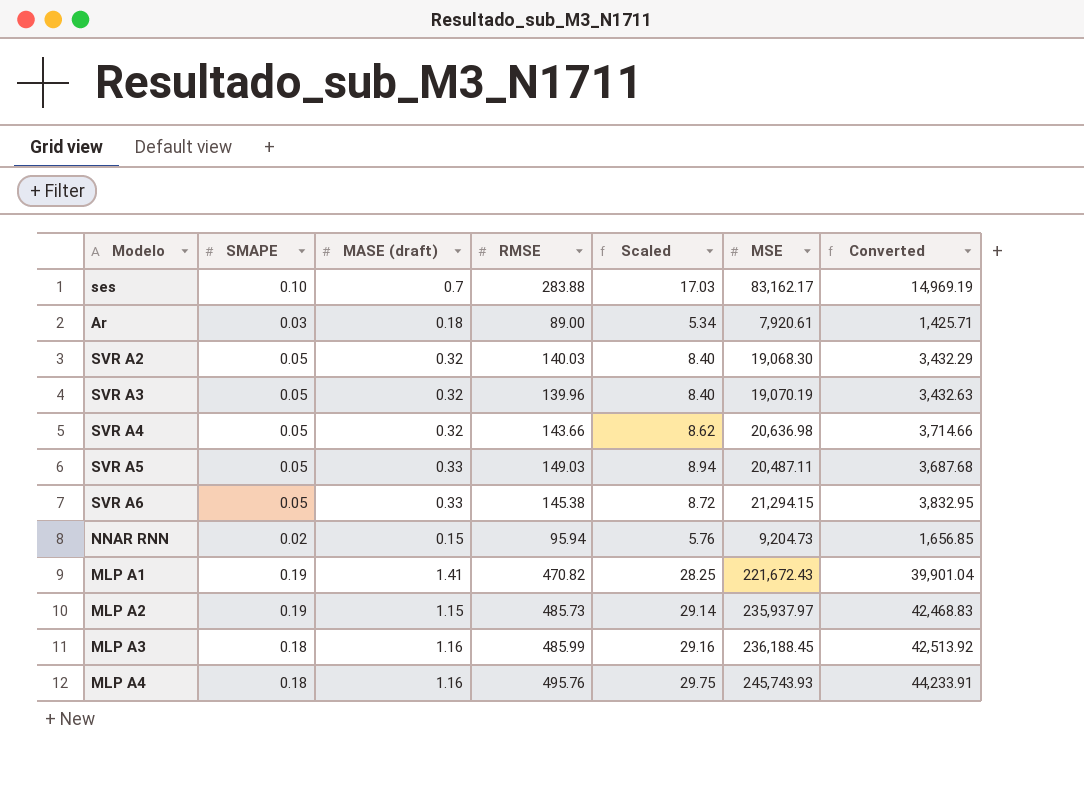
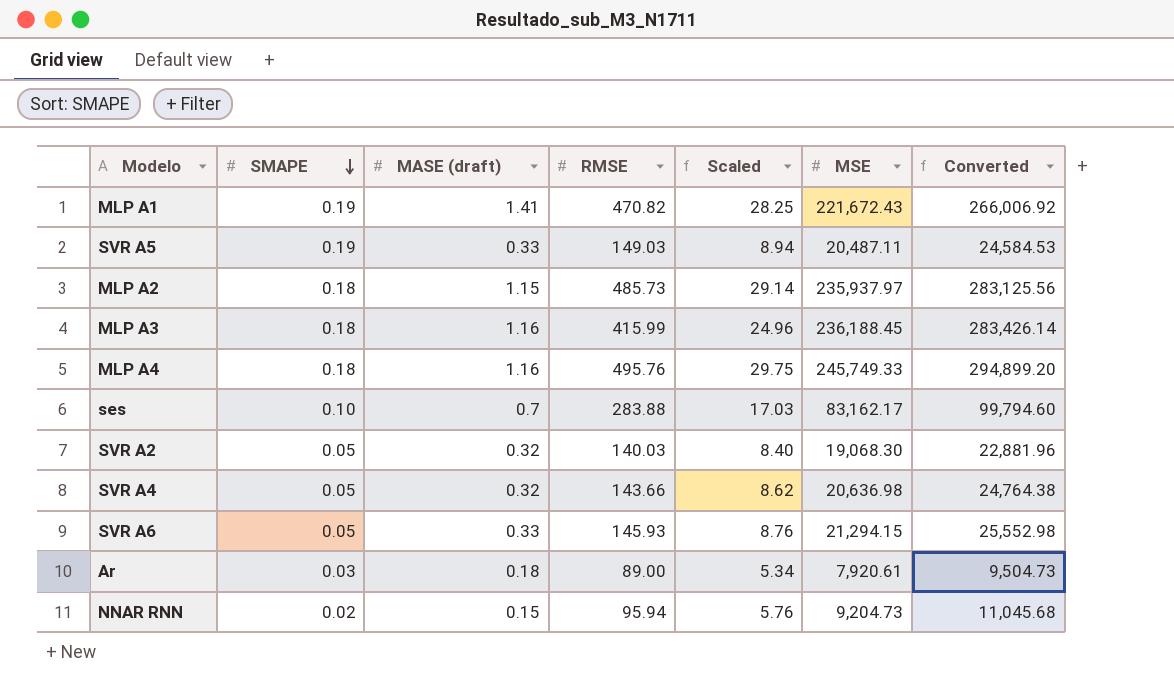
row order: none -> SMAPE descending
column Converted | formula: [MSE] * 0.18 -> [MSE] * 1.2
row SVR A3: 0.05 | 0.32 | 139.96 | 8.40 | 19,070.19 | 3,432.63 -> none
SVR A5 | SMAPE: 0.05 -> 0.19
MLP A2 | SMAPE: 0.19 -> 0.18
MLP A3 | RMSE: 485.99 -> 415.99
MLP A3 | Scaled: 29.16 -> 24.96
MLP A4 | MSE: 245,743.93 -> 245,749.33
SVR A6 | RMSE: 145.38 -> 145.93
SVR A6 | Scaled: 8.72 -> 8.76

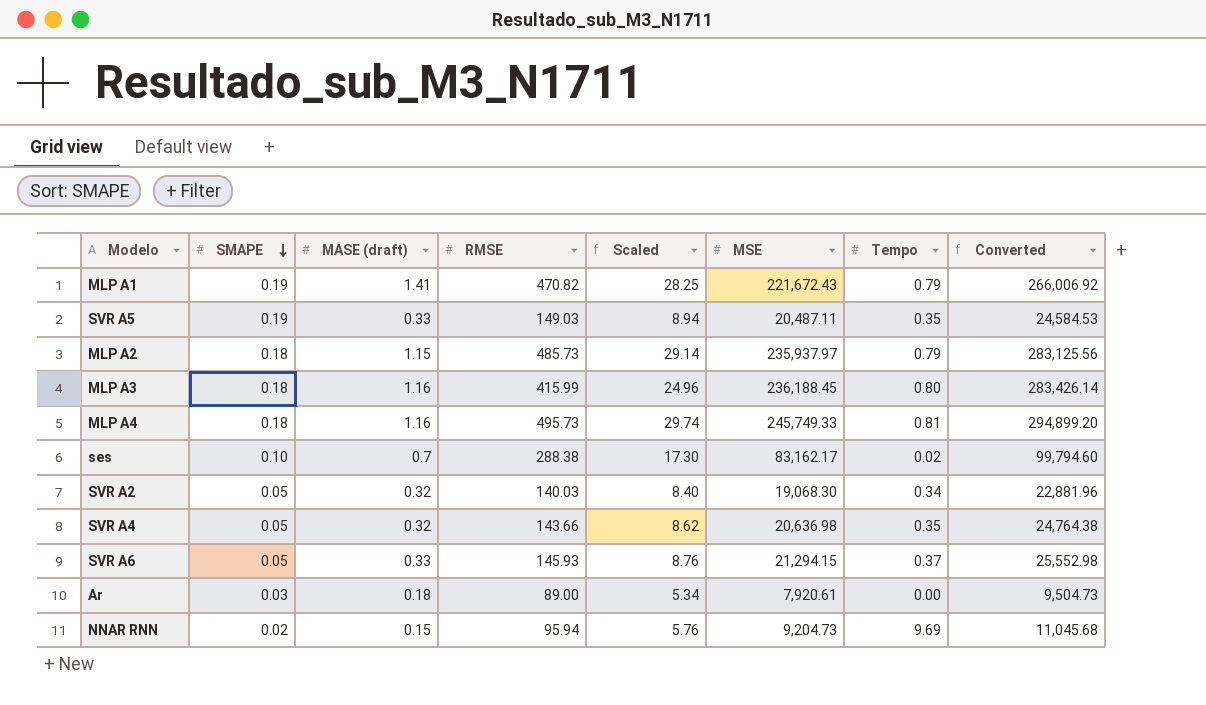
column Tempo | position: none -> 7
MLP A4 | RMSE: 495.76 -> 495.73
MLP A4 | Scaled: 29.75 -> 29.74
ses | RMSE: 283.88 -> 288.38
ses | Scaled: 17.03 -> 17.30

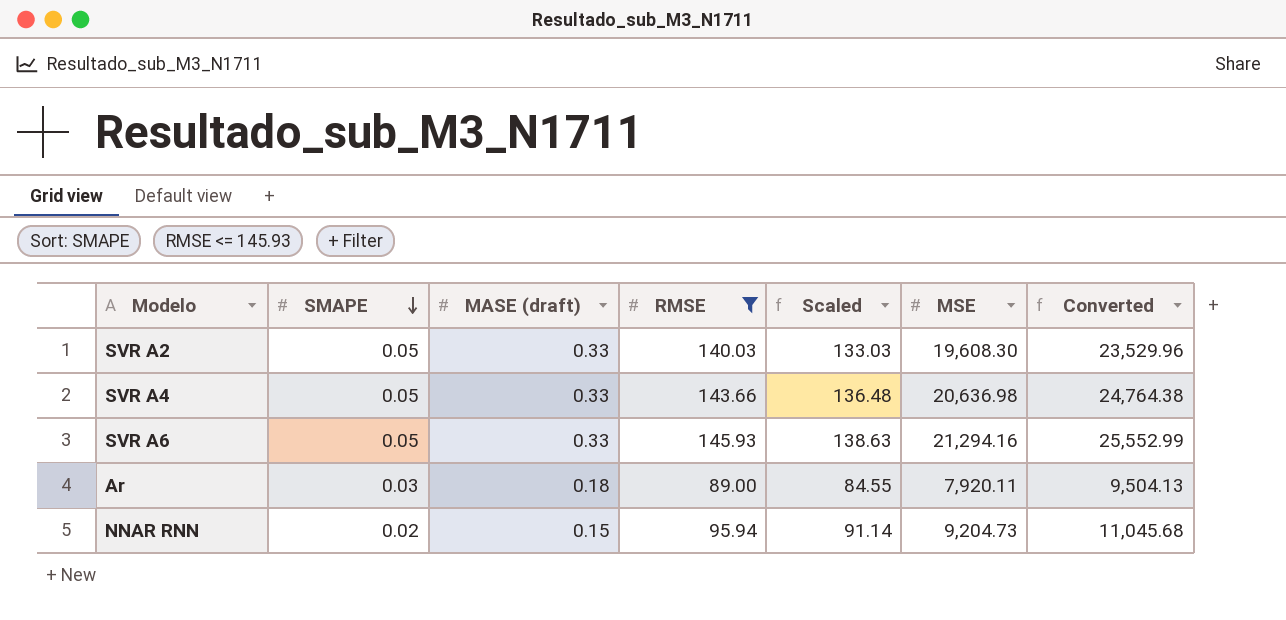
filter: none -> RMSE <= 145.93
column Tempo | position: 7 -> none
column Scaled | formula: [RMSE] * 0.06 -> [RMSE] * 0.95
SVR A2 | MASE (draft): 0.32 -> 0.33
SVR A2 | MSE: 19,068.30 -> 19,608.30
SVR A2 | Converted: 22,881.96 -> 23,529.96
SVR A4 | MASE (draft): 0.32 -> 0.33
SVR A6 | MSE: 21,294.15 -> 21,294.16
SVR A6 | Converted: 25,552.98 -> 25,552.99
Ar | MSE: 7,920.61 -> 7,920.11
Ar | Converted: 9,504.73 -> 9,504.13

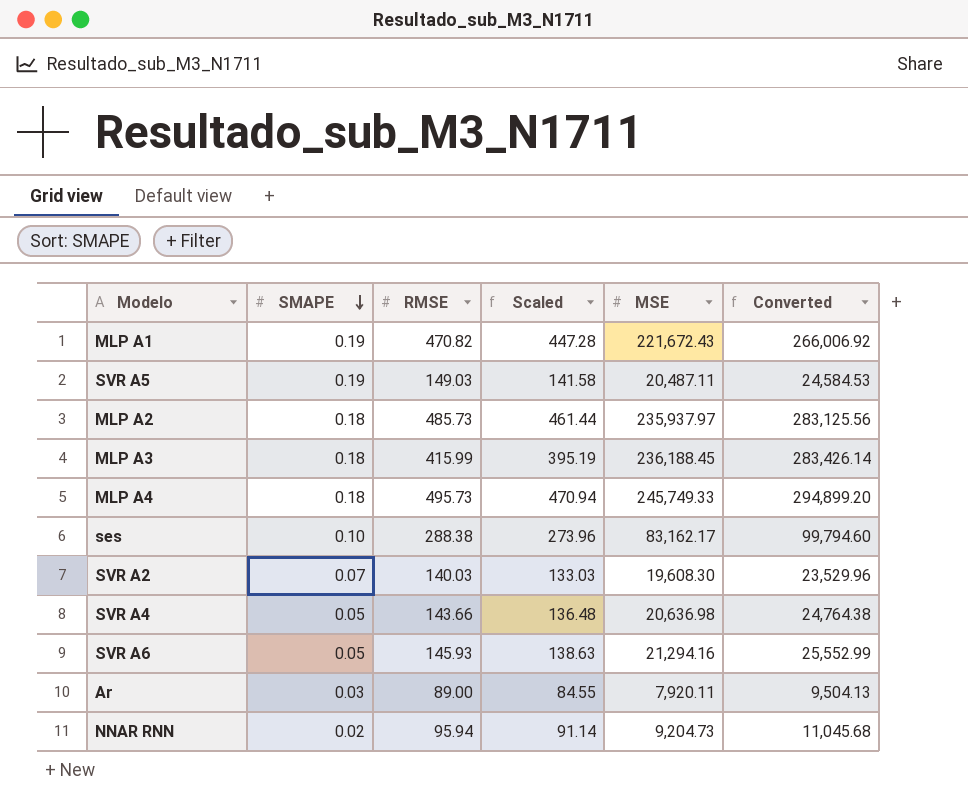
filter: RMSE <= 145.93 -> none
column MASE (draft) | position: 3 -> none
SVR A2 | SMAPE: 0.05 -> 0.07

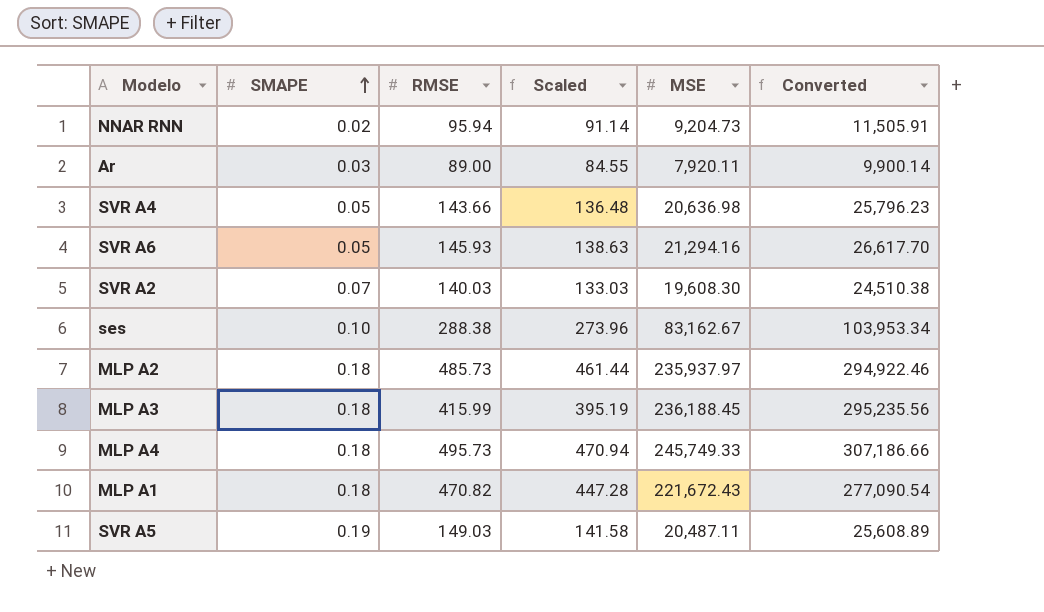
row order: SMAPE descending -> SMAPE ascending
column Converted | formula: [MSE] * 1.2 -> [MSE] * 1.25
ses | MSE: 83,162.17 -> 83,162.67
MLP A1 | SMAPE: 0.19 -> 0.18

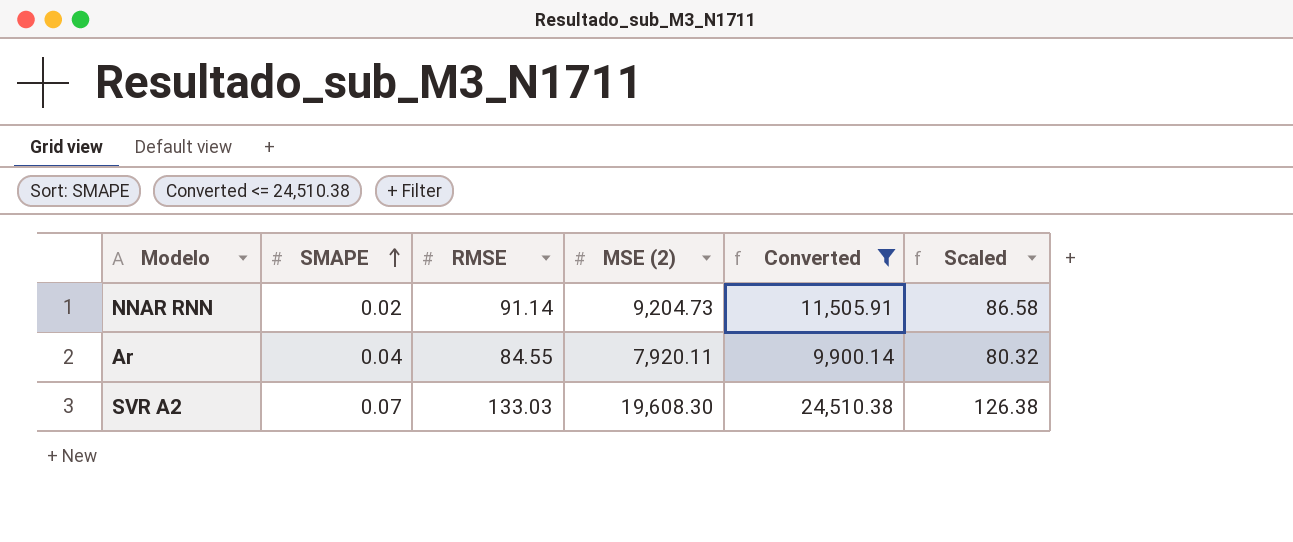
filter: none -> Converted <= 24,510.38
column name: MSE -> MSE (2)
column Scaled | position: 4 -> 6
NNAR RNN | RMSE: 95.94 -> 91.14
NNAR RNN | Scaled: 91.14 -> 86.58
Ar | SMAPE: 0.03 -> 0.04
Ar | RMSE: 89.00 -> 84.55
Ar | Scaled: 84.55 -> 80.32
SVR A2 | RMSE: 140.03 -> 133.03
SVR A2 | Scaled: 133.03 -> 126.38

